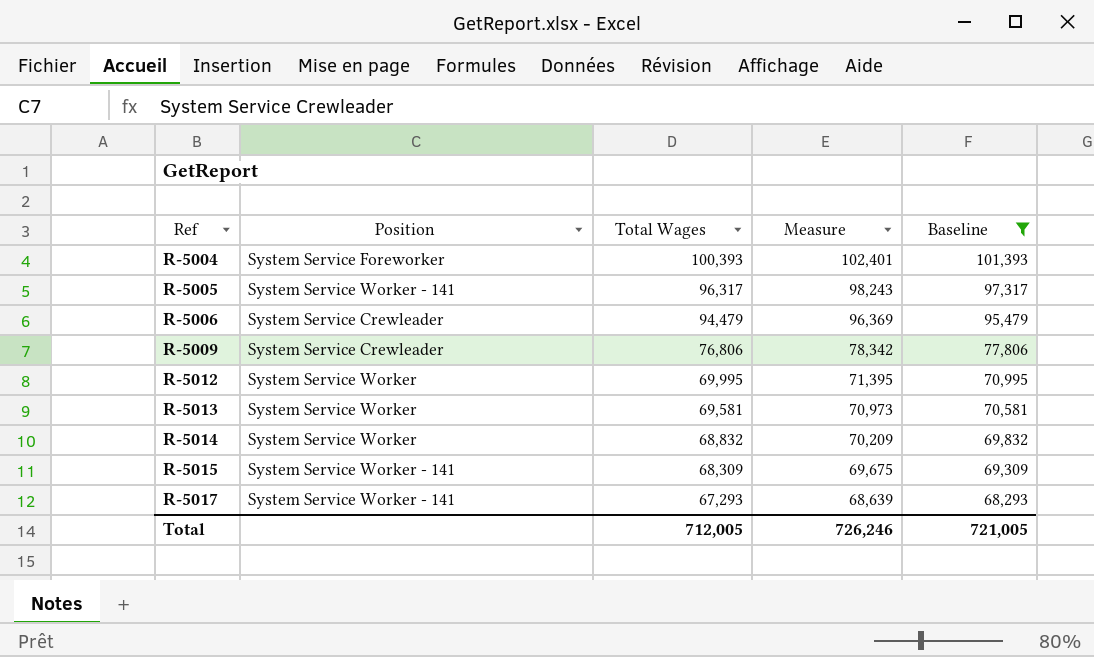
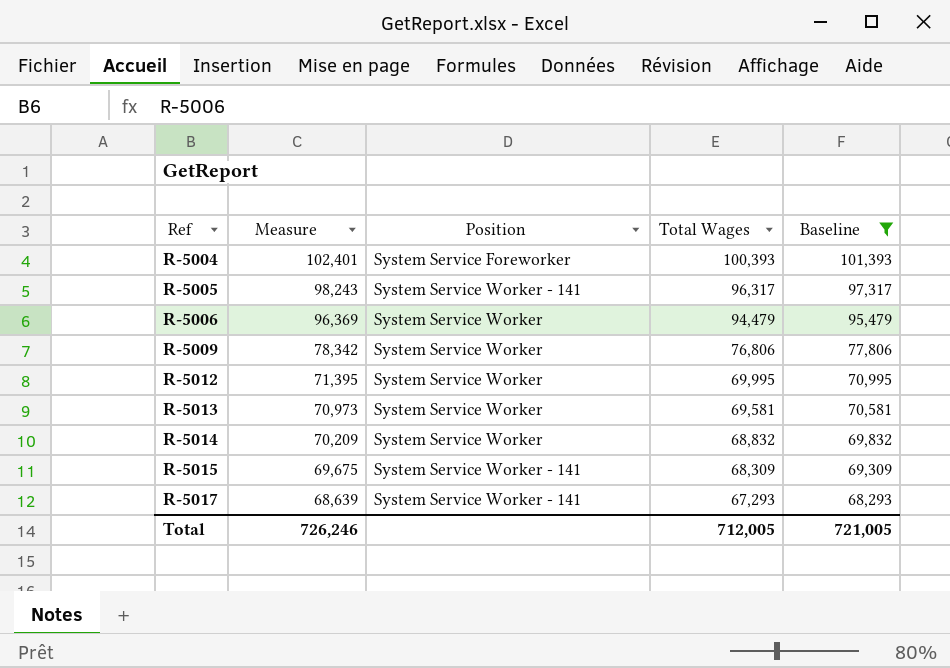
column Measure | position: 4 -> 2
R-5006 | Position: System Service Crewleader -> System Service Worker
R-5009 | Position: System Service Crewleader -> System Service Worker

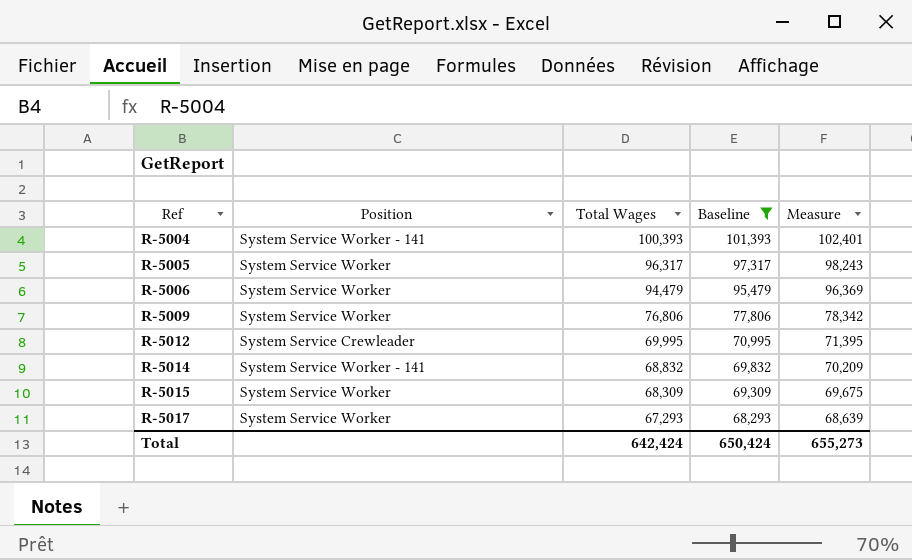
column Measure | position: 2 -> 5
row R-5013: 70,973 | System Service Worker | 69,581 | 70,581 -> none
R-5004 | Position: System Service Foreworker -> System Service Worker - 141
R-5005 | Position: System Service Worker - 141 -> System Service Worker
R-5012 | Position: System Service Worker -> System Service Crewleader
R-5014 | Position: System Service Worker -> System Service Worker - 141
R-5015 | Position: System Service Worker - 141 -> System Service Worker
R-5017 | Position: System Service Worker - 141 -> System Service Worker
Total | Total Wages: 712,005 -> 642,424
Total | Baseline: 721,005 -> 650,424
Total | Measure: 726,246 -> 655,273

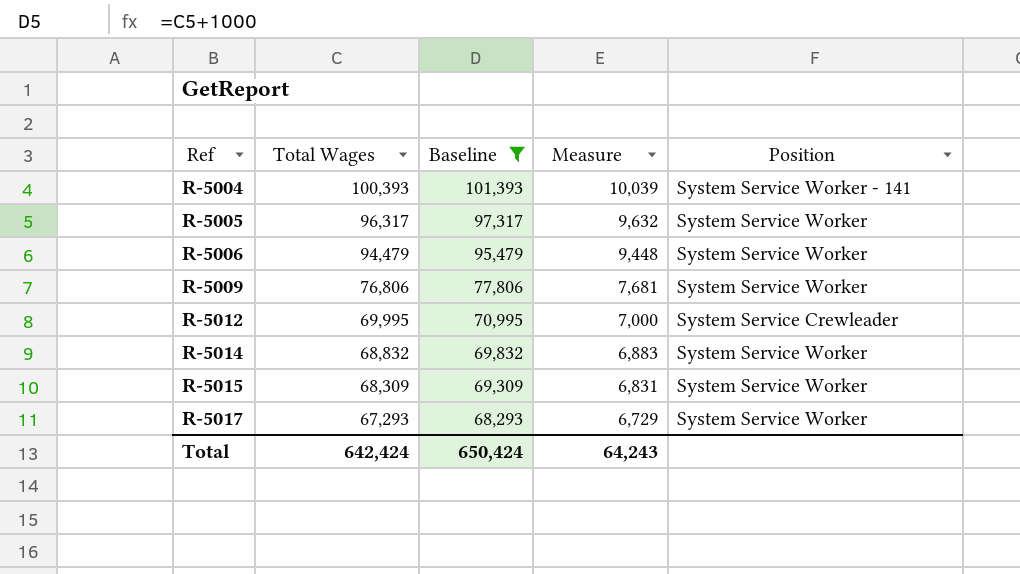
column Measure | formula: [Total Wages] * 1.02 -> [Total Wages] * 0.1
column Position | position: 2 -> 5
R-5014 | Position: System Service Worker - 141 -> System Service Worker
Total | Measure: 655,273 -> 64,243

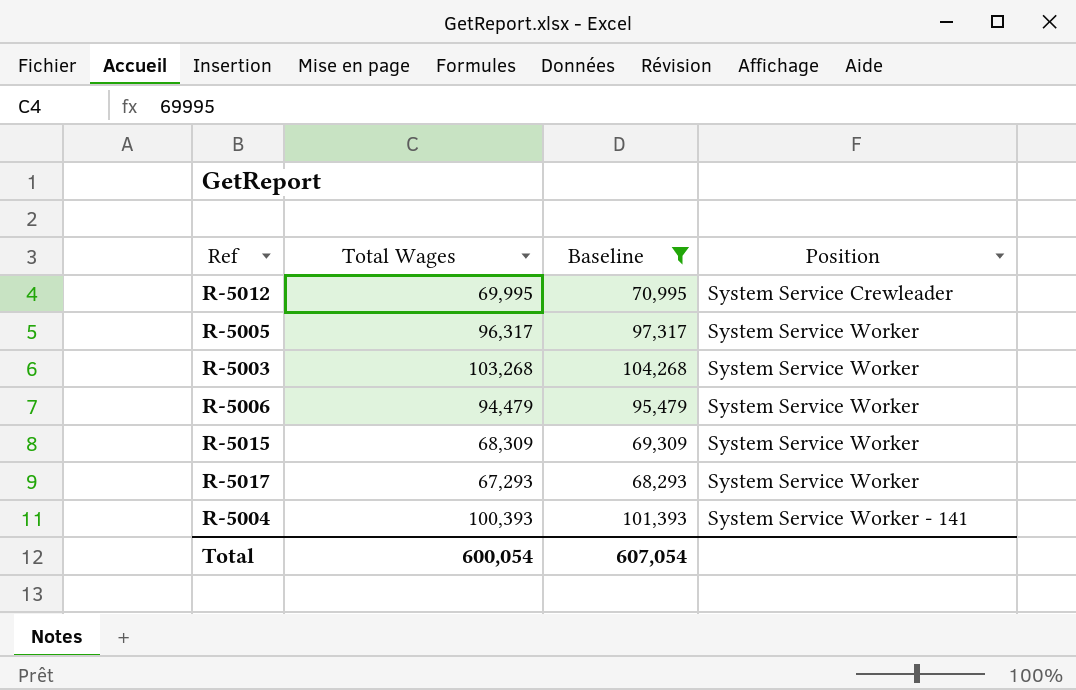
row order: Ref ascending -> Position ascending
column Measure | formula: [Total Wages] * 0.1 -> none
row R-5009: 76,806 | 77,806 | 7,681 | System Service Worker -> none
row R-5014: 68,832 | 69,832 | 6,883 | System Service Worker -> none
row R-5003: none -> 103,268 | 104,268 | System Service Worker
Total | Total Wages: 642,424 -> 600,054
Total | Baseline: 650,424 -> 607,054

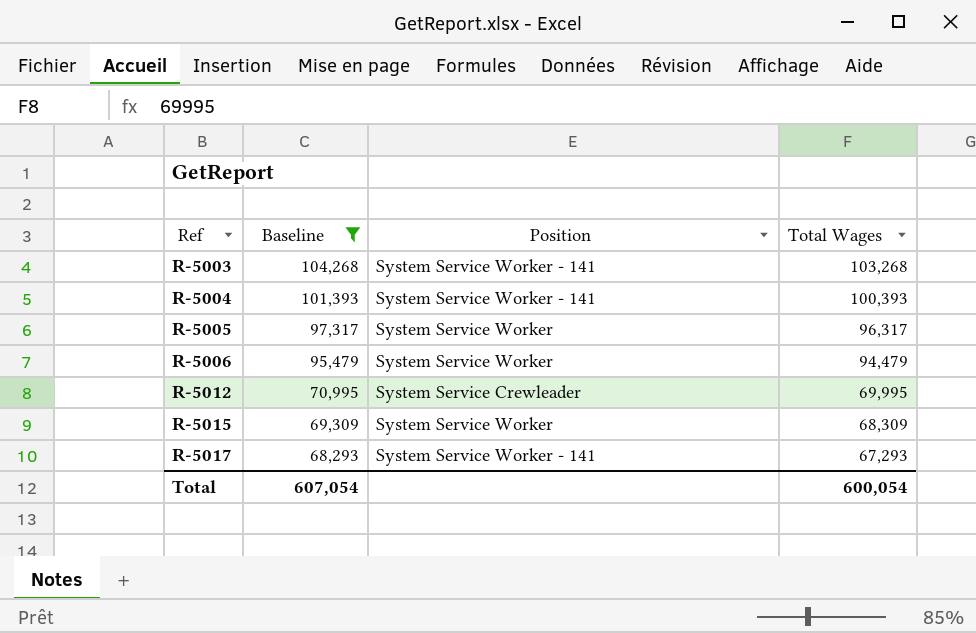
row order: Position ascending -> Ref ascending
column Total Wages | position: 2 -> 4
R-5003 | Position: System Service Worker -> System Service Worker - 141
R-5017 | Position: System Service Worker -> System Service Worker - 141

